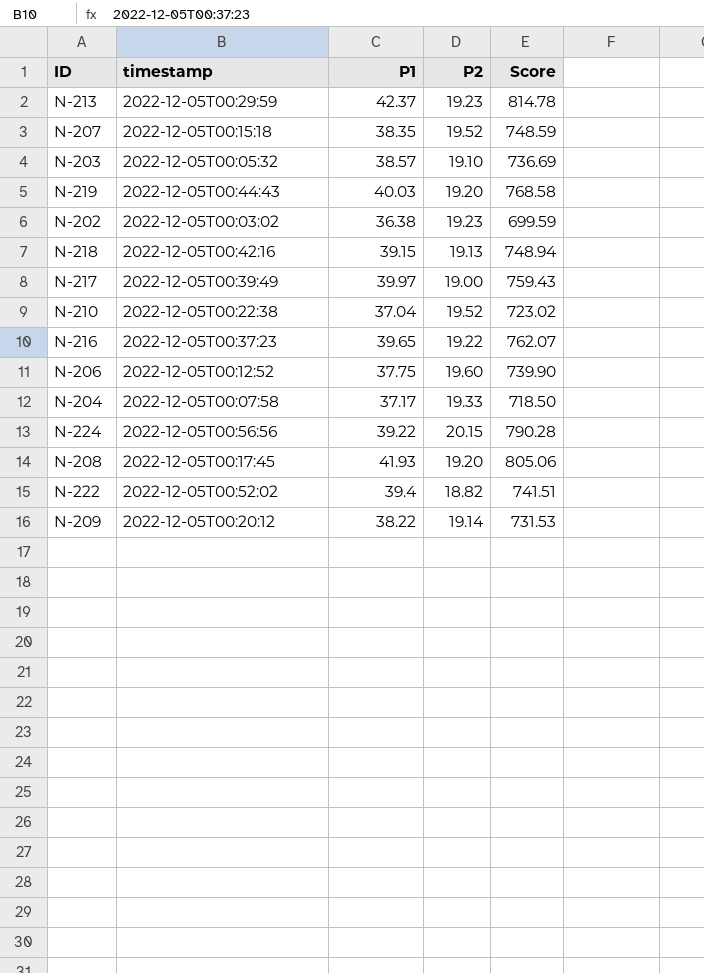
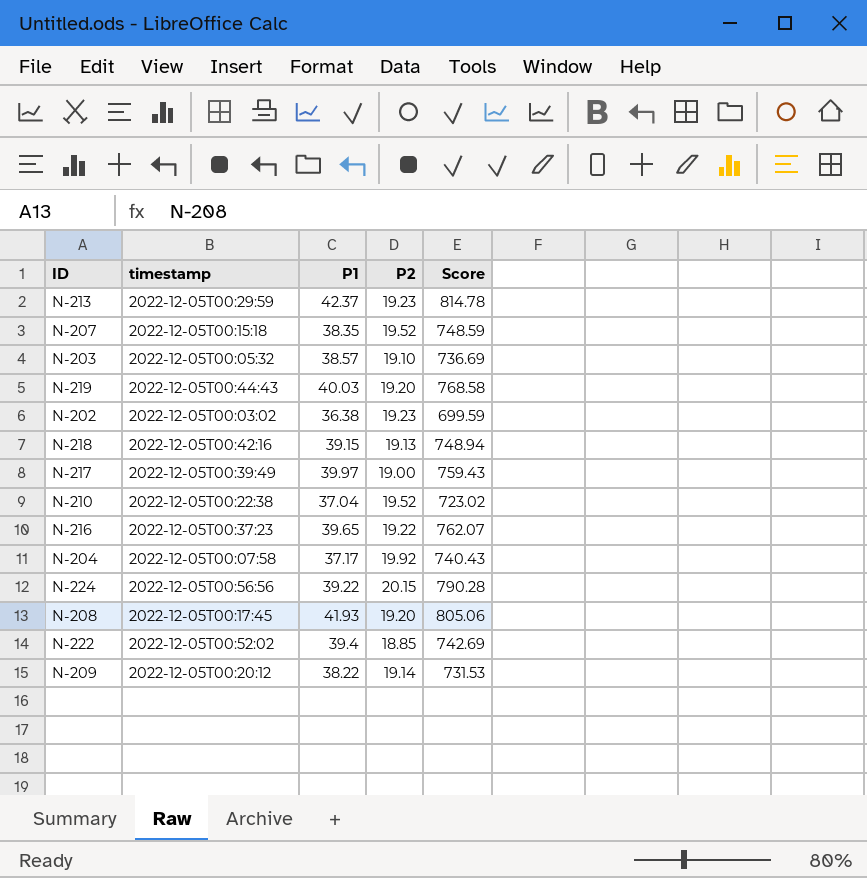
row N-206: 2022-12-05T00:12:52 | 37.75 | 19.60 | 739.90 -> none
N-204 | P2: 19.33 -> 19.92
N-204 | Score: 718.50 -> 740.43
N-222 | P2: 18.82 -> 18.85
N-222 | Score: 741.51 -> 742.69

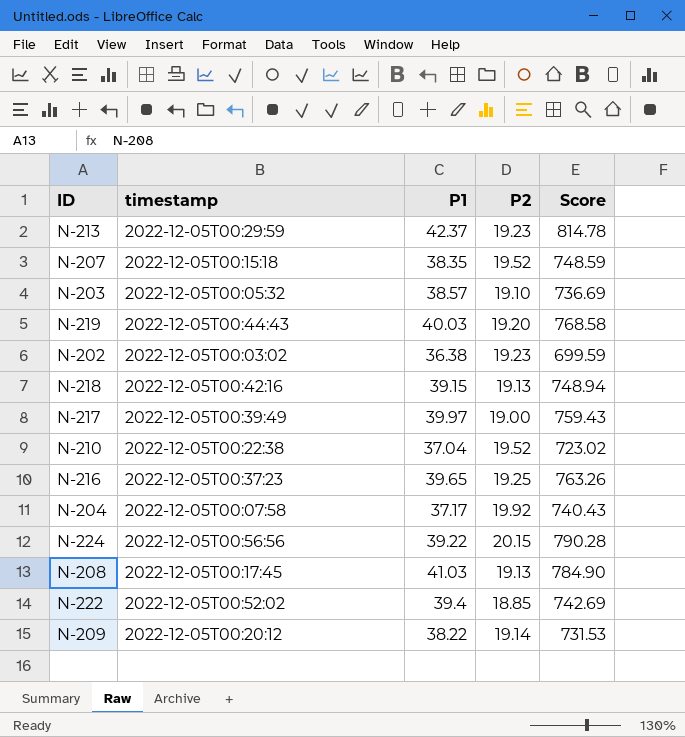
N-216 | P2: 19.22 -> 19.25
N-216 | Score: 762.07 -> 763.26
N-208 | P1: 41.93 -> 41.03
N-208 | P2: 19.20 -> 19.13
N-208 | Score: 805.06 -> 784.90

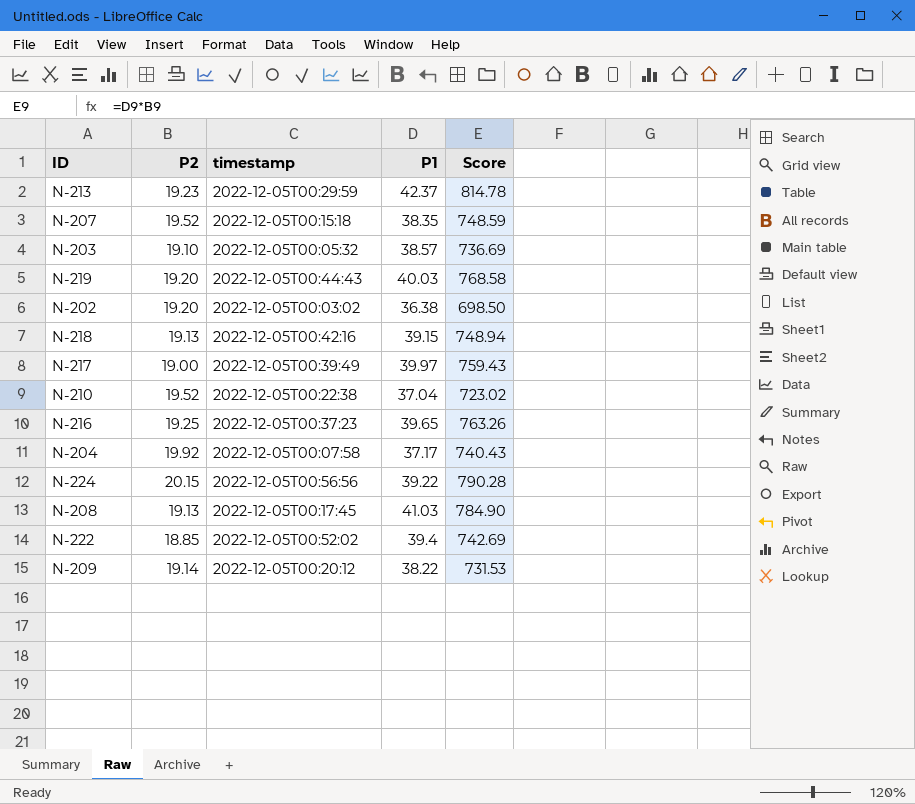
column P2 | position: 4 -> 2
N-202 | P2: 19.23 -> 19.20
N-202 | Score: 699.59 -> 698.50

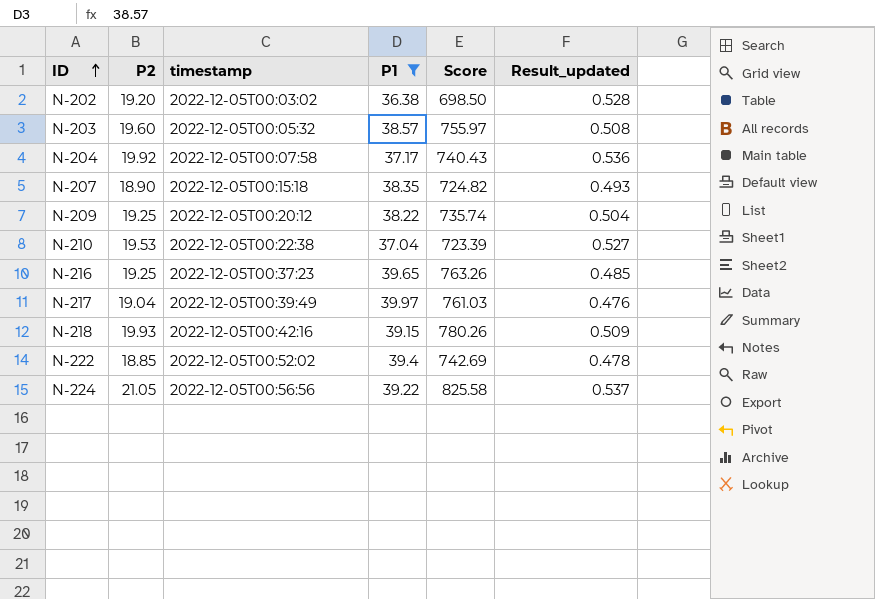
filter: none -> P1 <= 39.97
row order: none -> ID ascending
column Result_updated | formula: none -> [P2] / [P1]
N-203 | P2: 19.10 -> 19.60
N-203 | Score: 736.69 -> 755.97
N-207 | P2: 19.52 -> 18.90
N-207 | Score: 748.59 -> 724.82
N-209 | P2: 19.14 -> 19.25
N-209 | Score: 731.53 -> 735.74
N-210 | P2: 19.52 -> 19.53
N-210 | Score: 723.02 -> 723.39
N-217 | P2: 19.00 -> 19.04
N-217 | Score: 759.43 -> 761.03
N-218 | P2: 19.13 -> 19.93
N-218 | Score: 748.94 -> 780.26
N-224 | P2: 20.15 -> 21.05
N-224 | Score: 790.28 -> 825.58

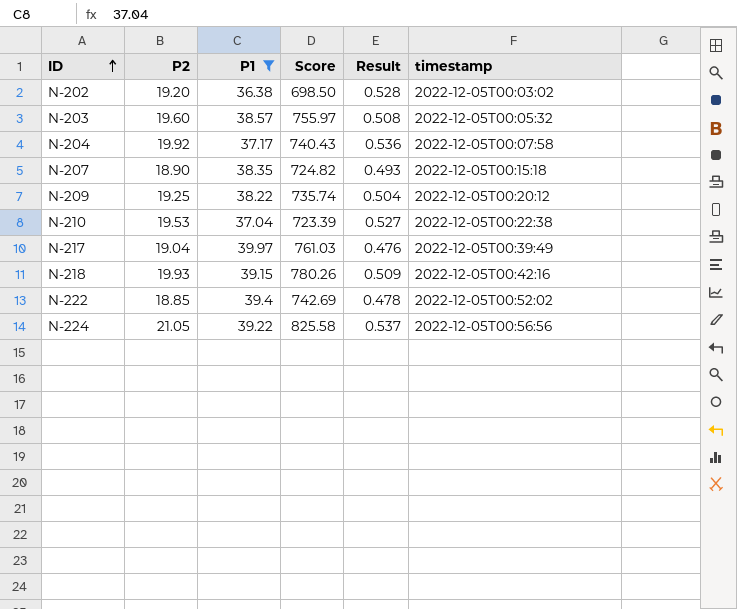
column name: Result_updated -> Result
column timestamp | position: 3 -> 6
row N-216: 19.25 | 2022-12-05T00:37:23 | 39.65 | 763.26 | 0.485 -> none

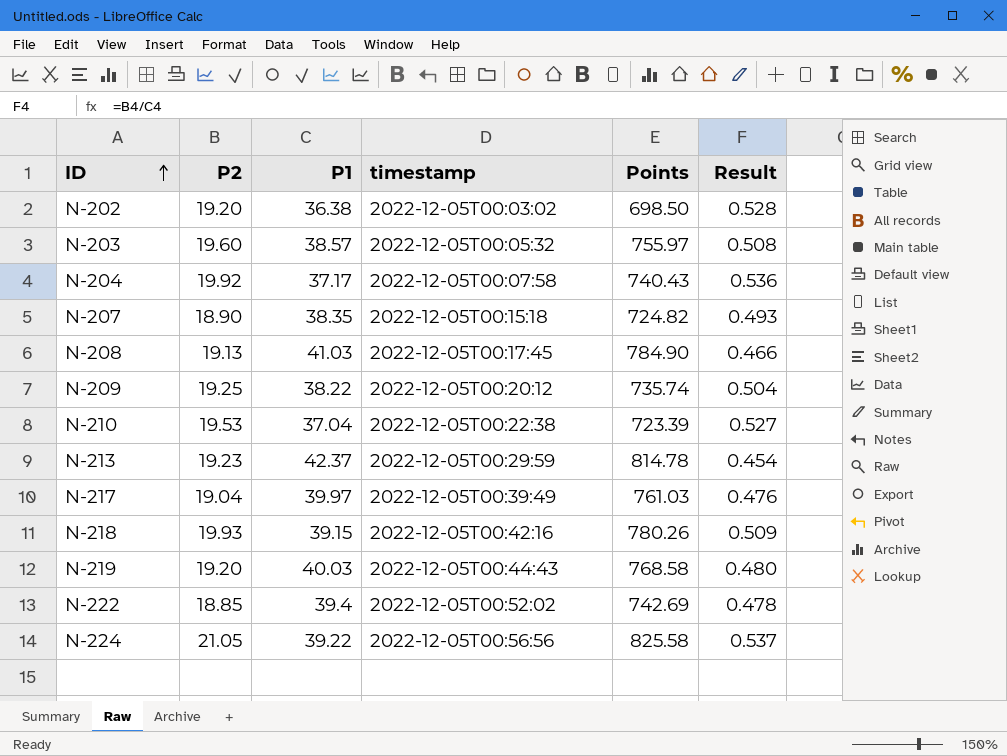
filter: P1 <= 39.97 -> none
column timestamp | position: 6 -> 4
column name: Score -> Points

